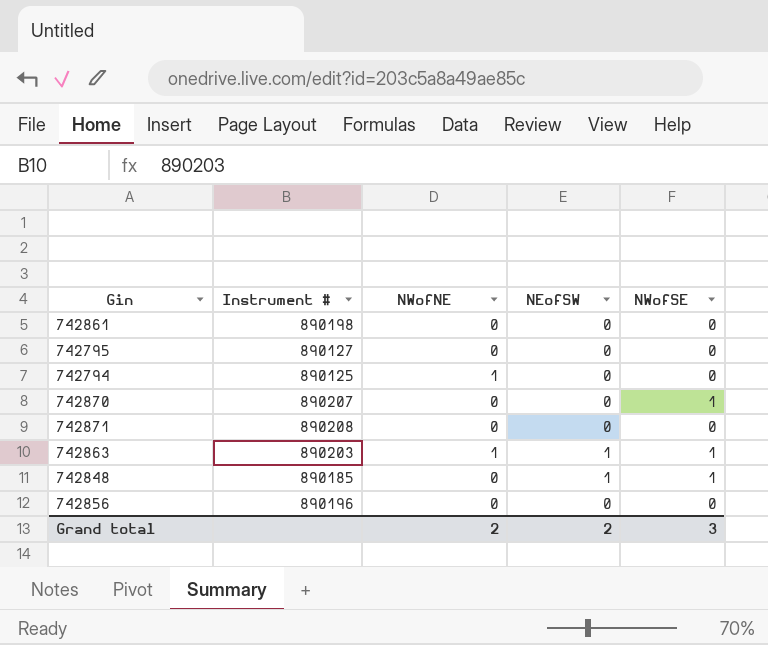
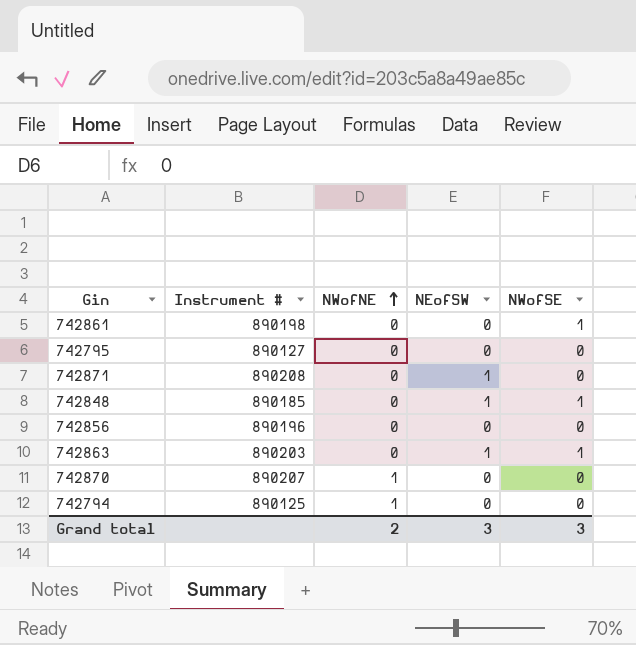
row order: none -> NWofNE ascending
742861 | NWofSE: 0 -> 1
742871 | NEofSW: 0 -> 1
742863 | NWofNE: 1 -> 0
742870 | NWofNE: 0 -> 1
742870 | NWofSE: 1 -> 0
Grand total | NEofSW: 2 -> 3

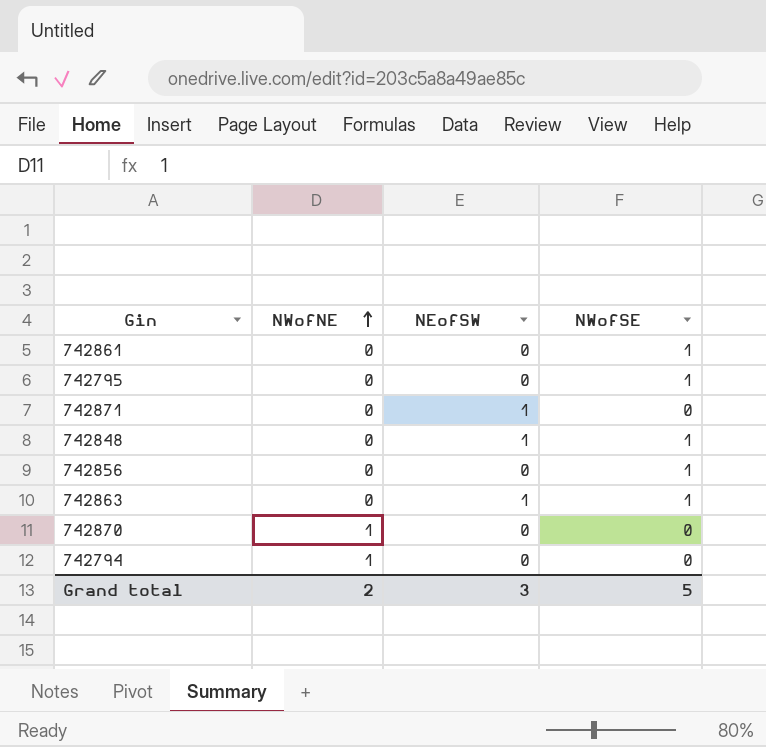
column Instrument # | position: 2 -> none
742795 | NWofSE: 0 -> 1
742856 | NWofSE: 0 -> 1
Grand total | NWofSE: 3 -> 5

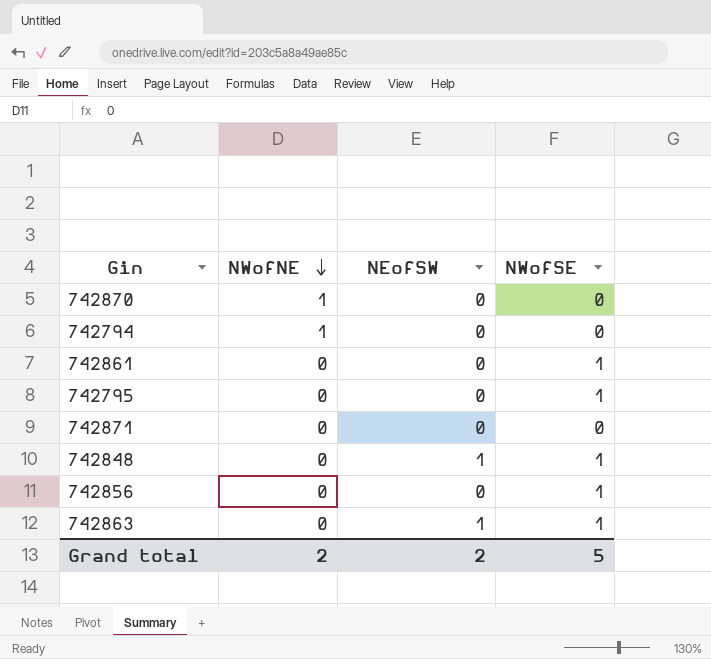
row order: NWofNE ascending -> NWofNE descending
742871 | NEofSW: 1 -> 0
Grand total | NEofSW: 3 -> 2

